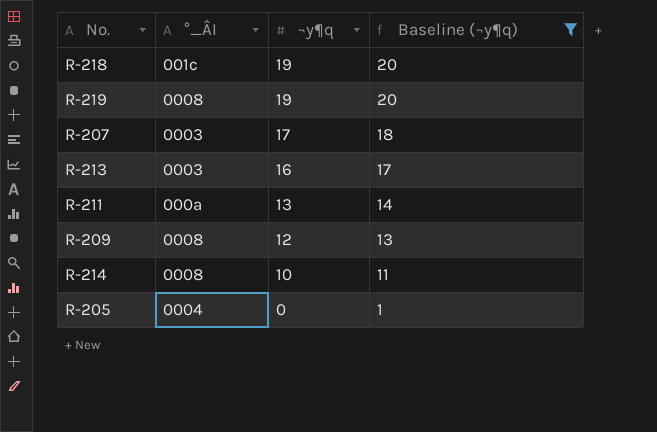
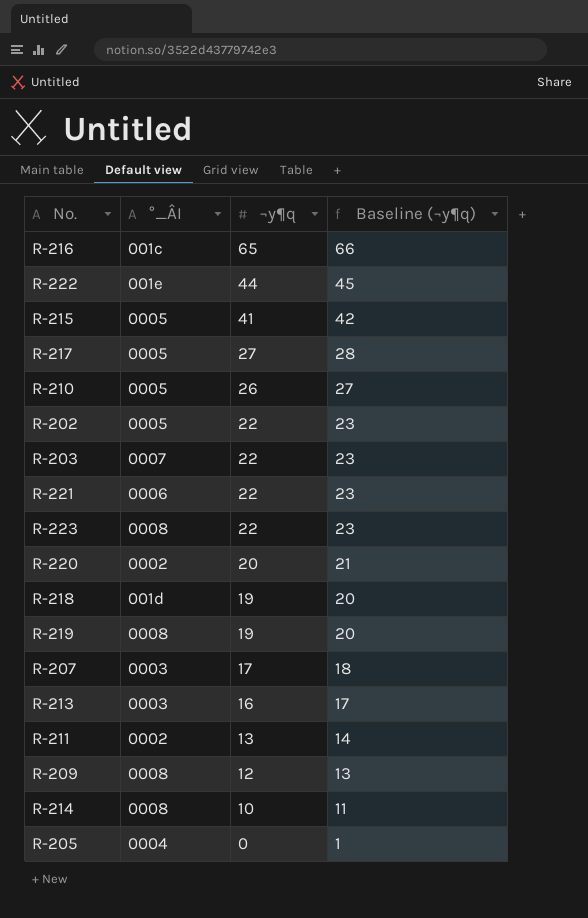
filter: Baseline (¬y¶q) <= 20 -> none
R-218 | °_ÂI: 001c -> 001d
R-211 | °_ÂI: 000a -> 0002

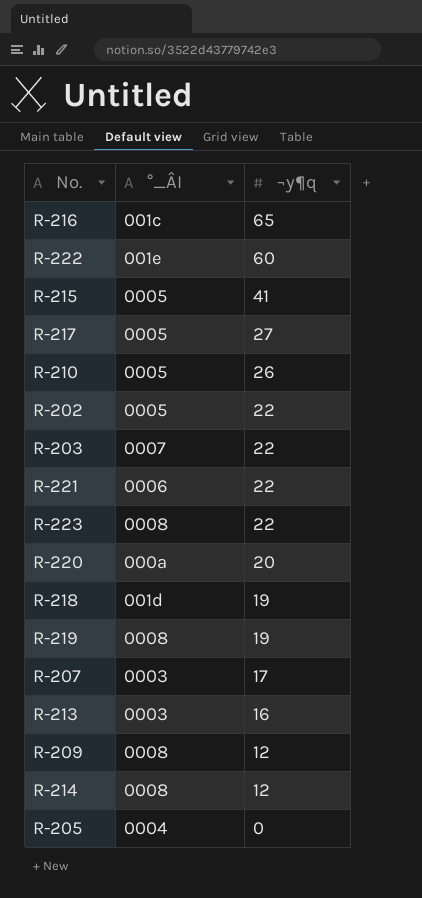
column Baseline (¬y¶q) | formula: [¬y¶q] + 1 -> none
row R-211: 0002 | 13 | 14 -> none
R-222 | ¬y¶q: 44 -> 60
R-220 | °_ÂI: 0002 -> 000a
R-214 | ¬y¶q: 10 -> 12

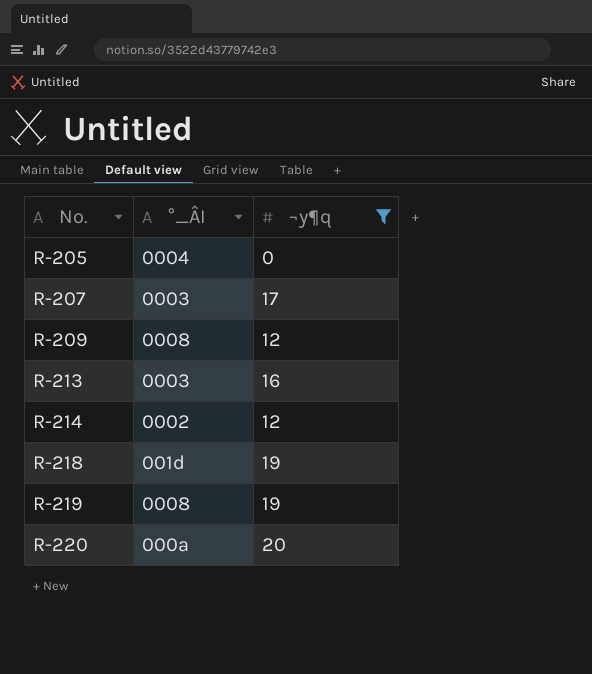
filter: none -> ¬y¶q <= 20
row order: ¬y¶q descending -> No. ascending
R-214 | °_ÂI: 0008 -> 0002

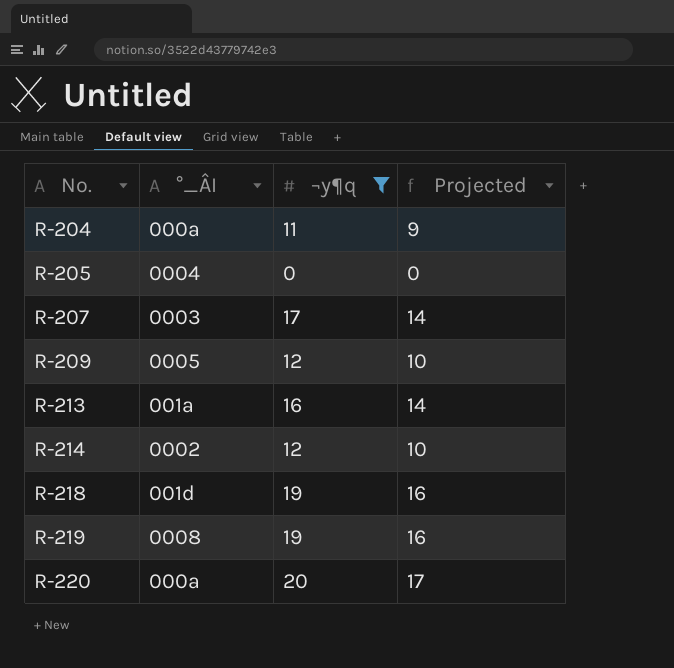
column Projected | formula: none -> [¬y¶q] * 0.85
row R-204: none -> 000a | 11 | 9
R-209 | °_ÂI: 0008 -> 0005
R-213 | °_ÂI: 0003 -> 001a

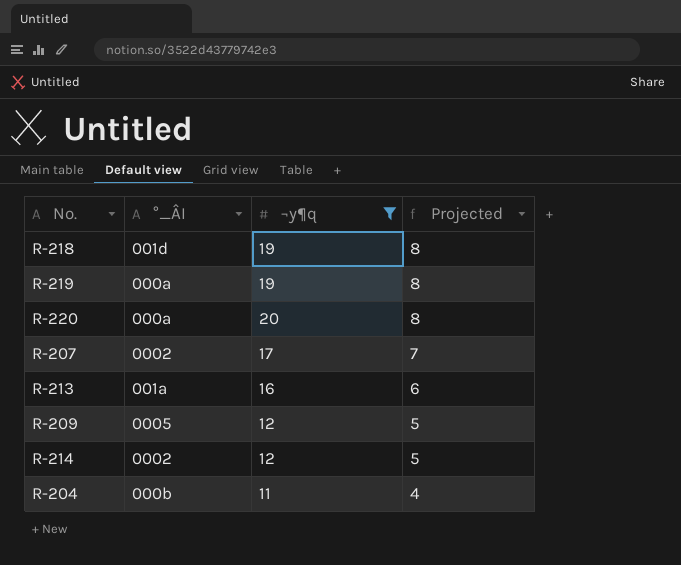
row order: No. ascending -> Projected descending
column Projected | formula: [¬y¶q] * 0.85 -> [¬y¶q] * 0.4
row R-205: 0004 | 0 | 0 -> none
R-219 | °_ÂI: 0008 -> 000a
R-207 | °_ÂI: 0003 -> 0002
R-204 | °_ÂI: 000a -> 000b

